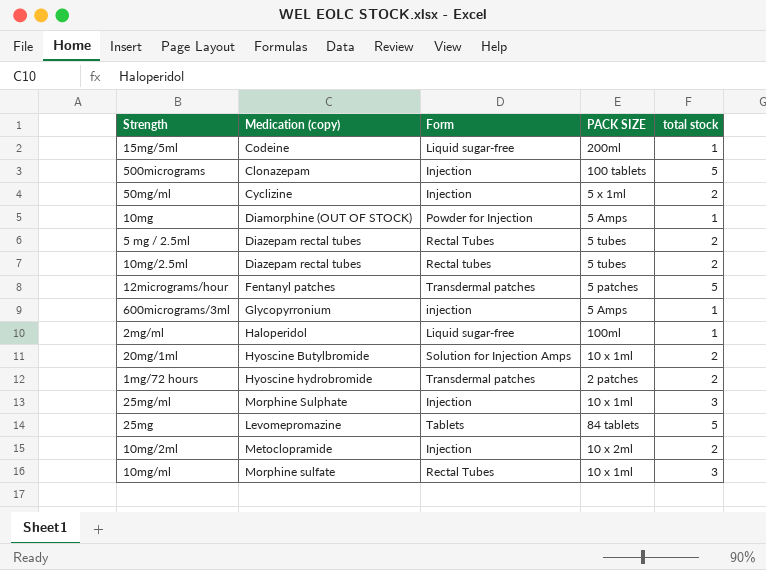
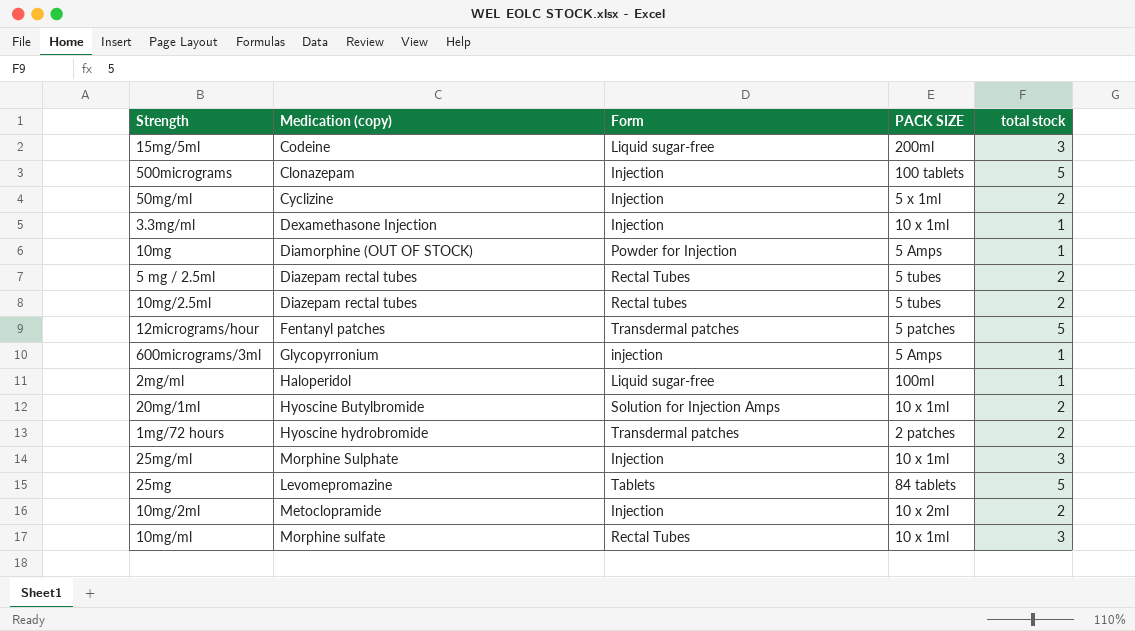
15mg/5ml | total stock: 1 -> 3
row 3.3mg/ml: none -> Dexamethasone Injection | Injection | 10 x 1ml | 1

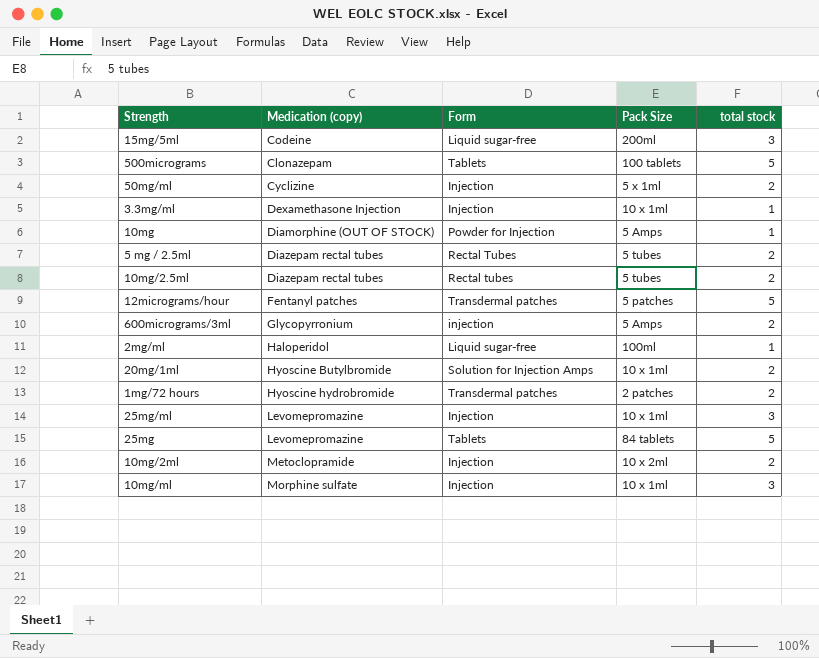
column name: PACK SIZE -> Pack Size
500micrograms | Form: Injection -> Tablets
600micrograms/3ml | total stock: 1 -> 2
25mg/ml | Medication (copy): Morphine Sulphate -> Levomepromazine
10mg/ml | Form: Rectal Tubes -> Injection

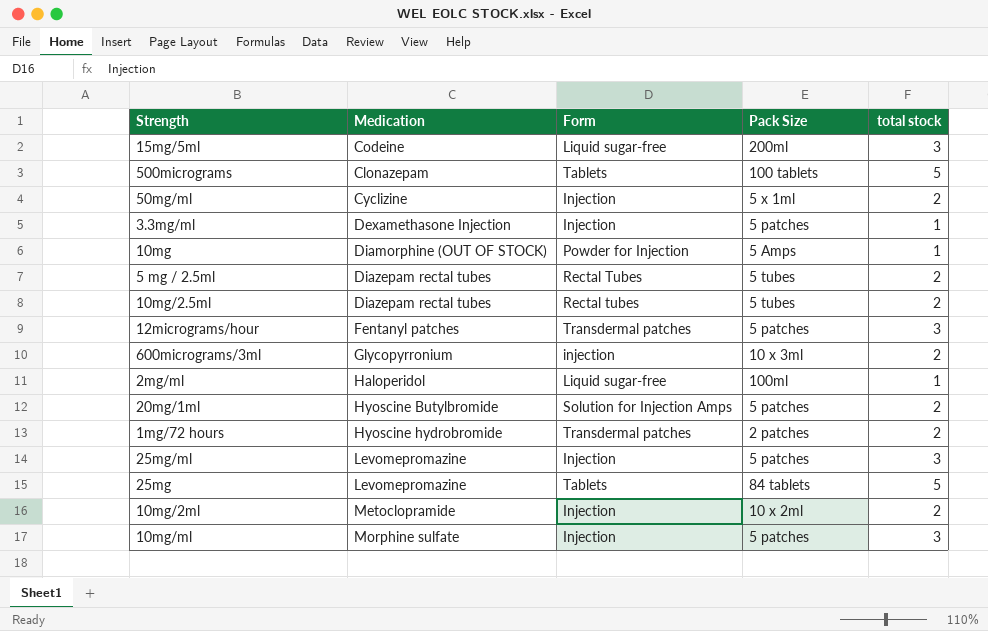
column name: Medication (copy) -> Medication
3.3mg/ml | Pack Size: 10 x 1ml -> 5 patches
12micrograms/hour | total stock: 5 -> 3
600micrograms/3ml | Pack Size: 5 Amps -> 10 x 3ml
20mg/1ml | Pack Size: 10 x 1ml -> 5 patches
25mg/ml | Pack Size: 10 x 1ml -> 5 patches
10mg/ml | Pack Size: 10 x 1ml -> 5 patches

